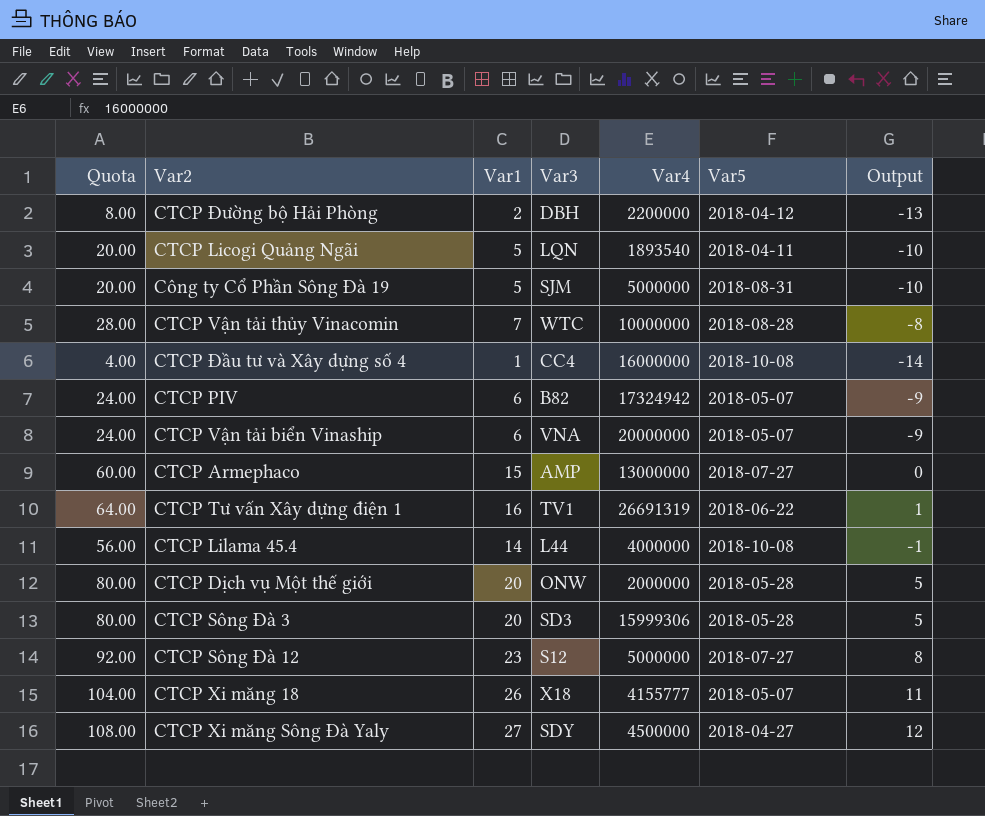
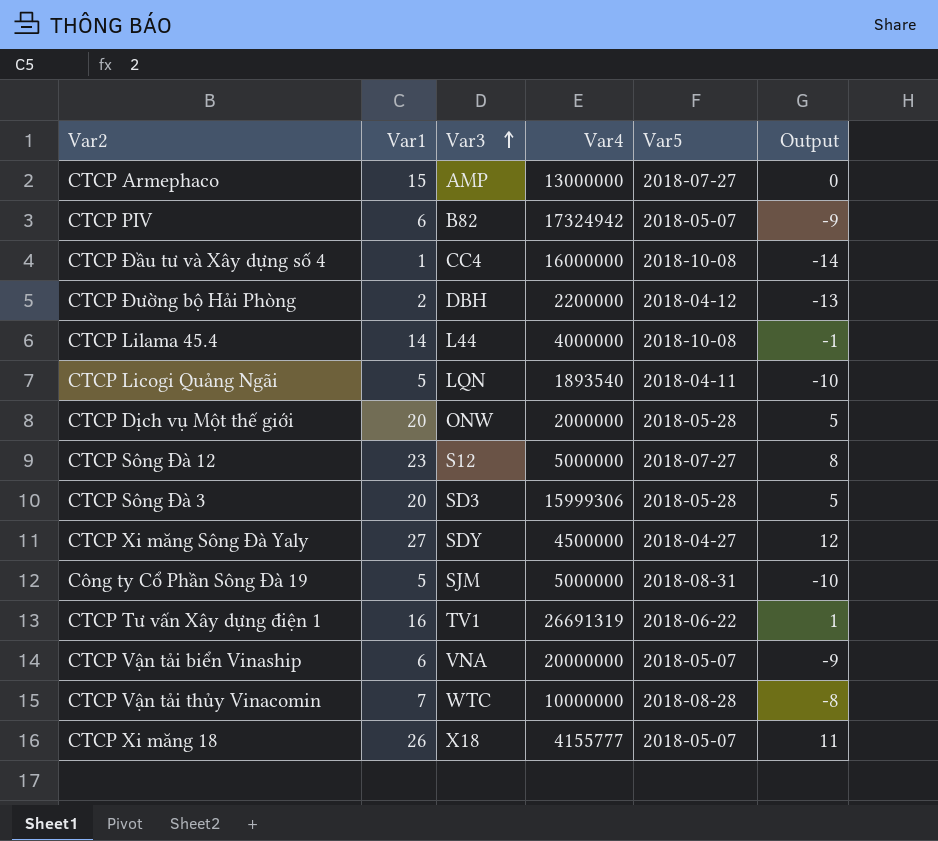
row order: none -> Var3 ascending
column Quota | formula: [Var1] * 4 -> none

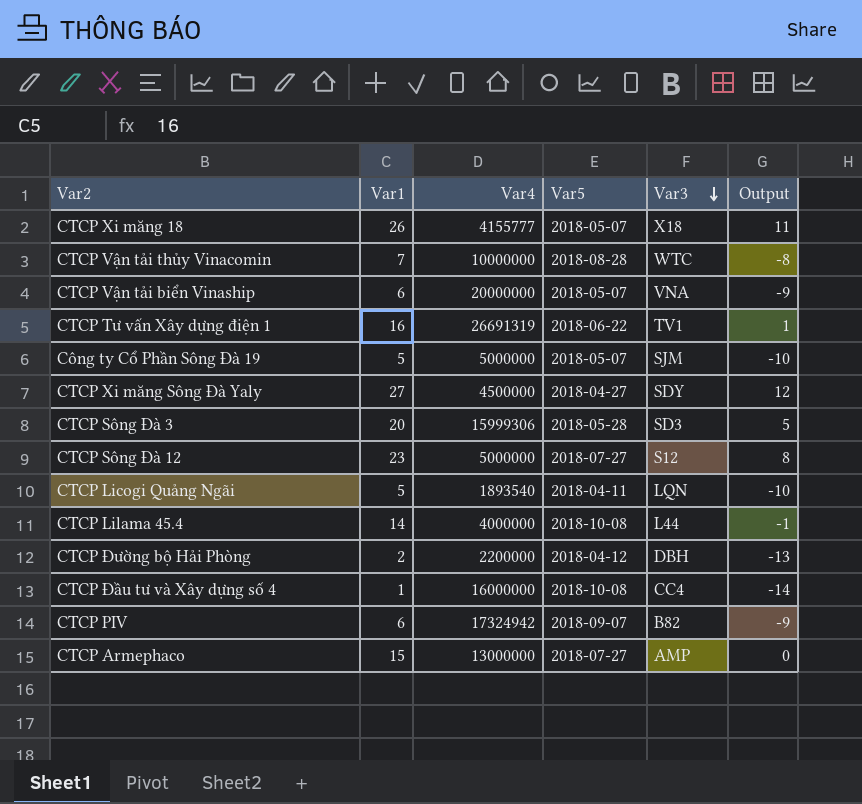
row order: Var3 ascending -> Var3 descending
column Var3 | position: 3 -> 5
row CTCP Dịch vụ Một thế giới: 20 | ONW | 2000000 | 2018-05-28 | 5 -> none
Công ty Cổ Phần Sông Đà 19 | Var5: 2018-08-31 -> 2018-05-07
CTCP PIV | Var5: 2018-05-07 -> 2018-09-07

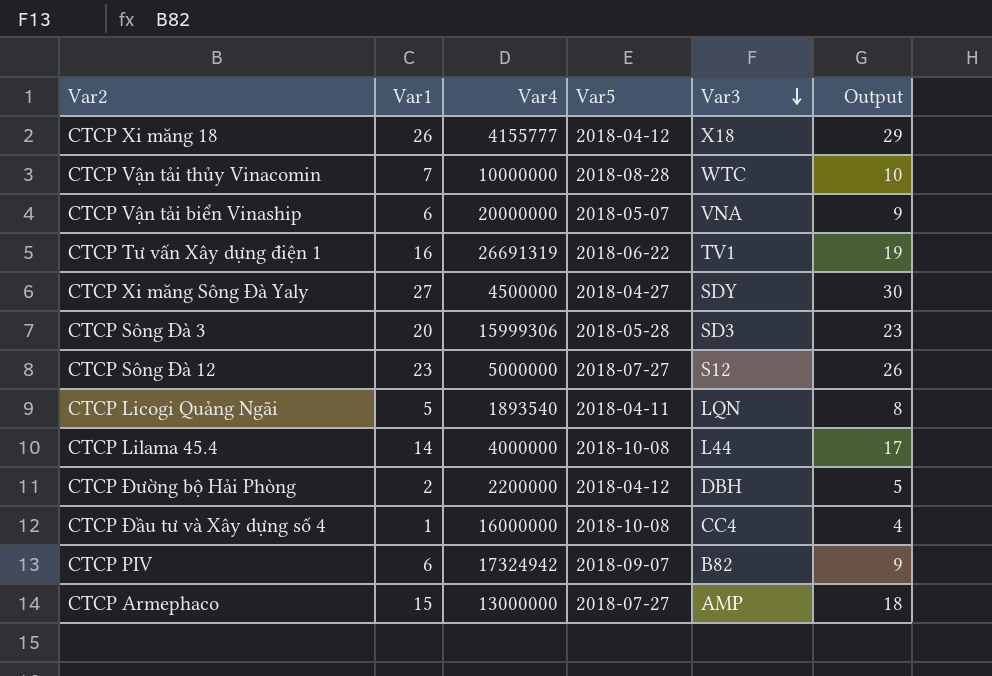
column Output | formula: [Var1] - 15 -> [Var1] + 3
row Công ty Cổ Phần Sông Đà 19: 5 | 5000000 | 2018-05-07 | SJM | -10 -> none
CTCP Xi măng 18 | Var5: 2018-05-07 -> 2018-04-12

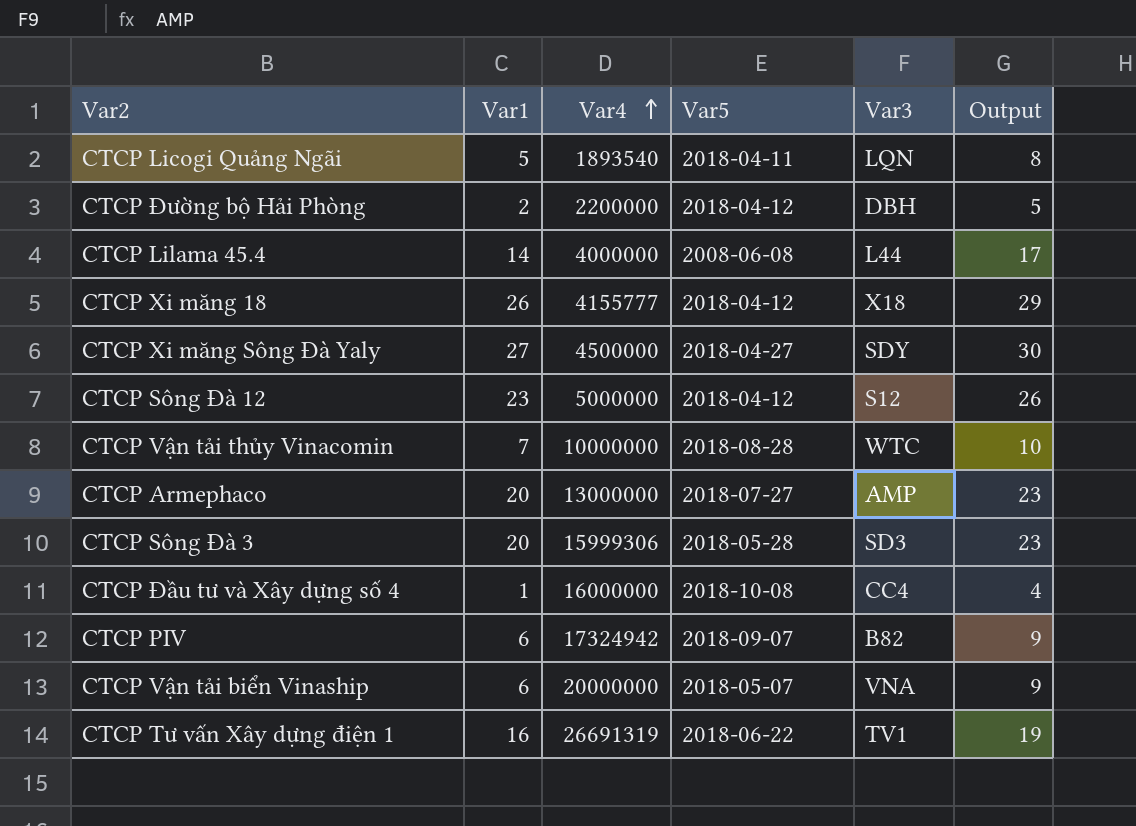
row order: Var3 descending -> Var4 ascending
CTCP Lilama 45.4 | Var5: 2018-10-08 -> 2008-06-08
CTCP Sông Đà 12 | Var5: 2018-07-27 -> 2018-04-12
CTCP Armephaco | Var1: 15 -> 20
CTCP Armephaco | Output: 18 -> 23

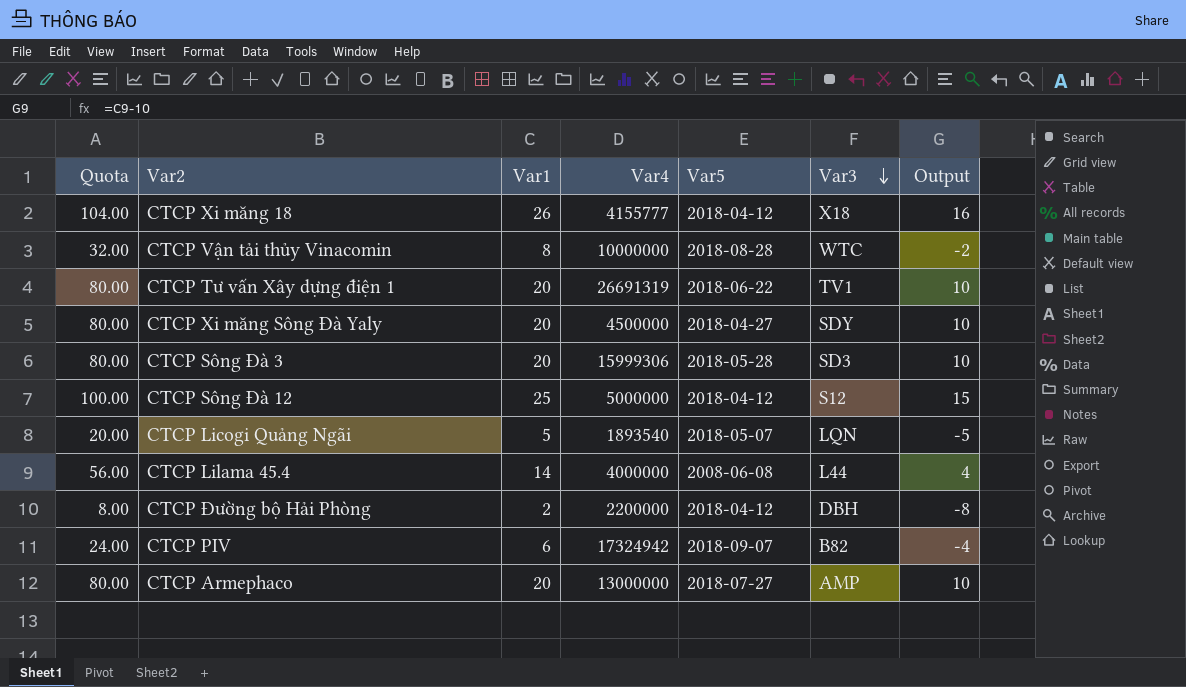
row order: Var4 ascending -> Var3 descending
column Quota | formula: none -> [Var1] * 4
column Output | formula: [Var1] + 3 -> [Var1] - 10
row CTCP Đầu tư và Xây dựng số 4: 1 | 16000000 | 2018-10-08 | CC4 | 4 -> none
row CTCP Vận tải biển Vinaship: 6 | 20000000 | 2018-05-07 | VNA | 9 -> none
CTCP Vận tải thủy Vinacomin | Var1: 7 -> 8
CTCP Tư vấn Xây dựng điện 1 | Var1: 16 -> 20
CTCP Xi măng Sông Đà Yaly | Var1: 27 -> 20
CTCP Sông Đà 12 | Var1: 23 -> 25
CTCP Licogi Quảng Ngãi | Var5: 2018-04-11 -> 2018-05-07

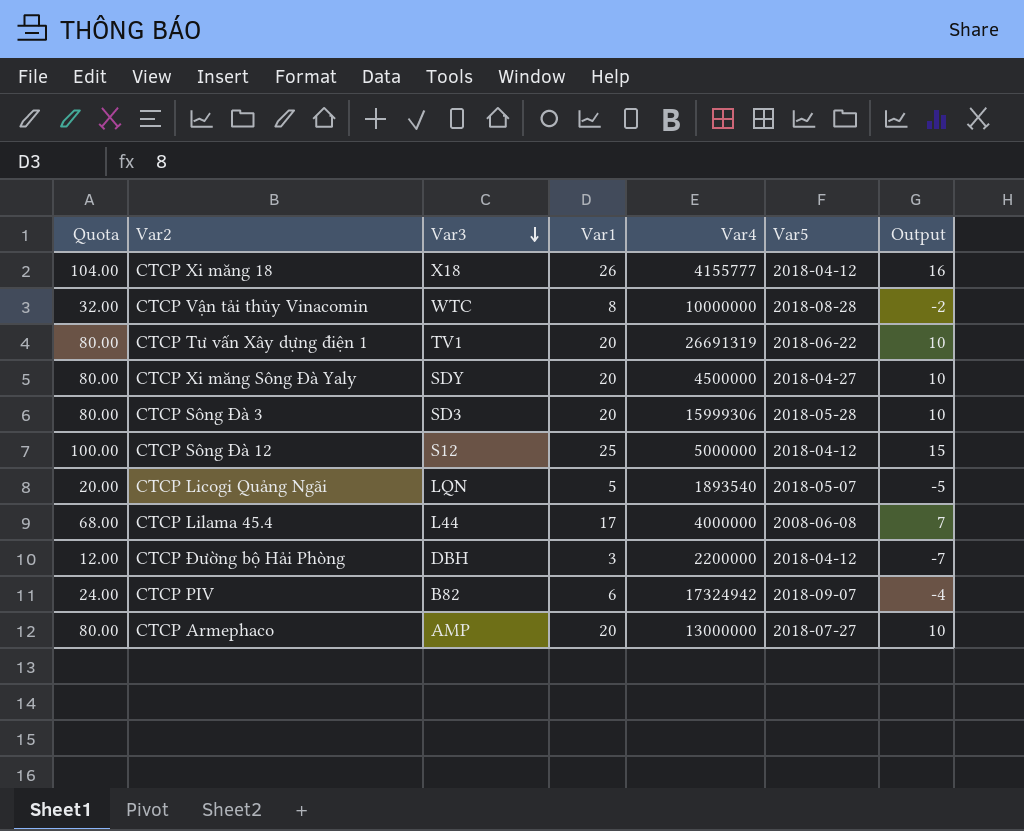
column Var3 | position: 6 -> 3
CTCP Lilama 45.4 | Quota: 56.00 -> 68.00
CTCP Lilama 45.4 | Var1: 14 -> 17
CTCP Lilama 45.4 | Output: 4 -> 7
CTCP Đường bộ Hải Phòng | Quota: 8.00 -> 12.00
CTCP Đường bộ Hải Phòng | Var1: 2 -> 3
CTCP Đường bộ Hải Phòng | Output: -8 -> -7

